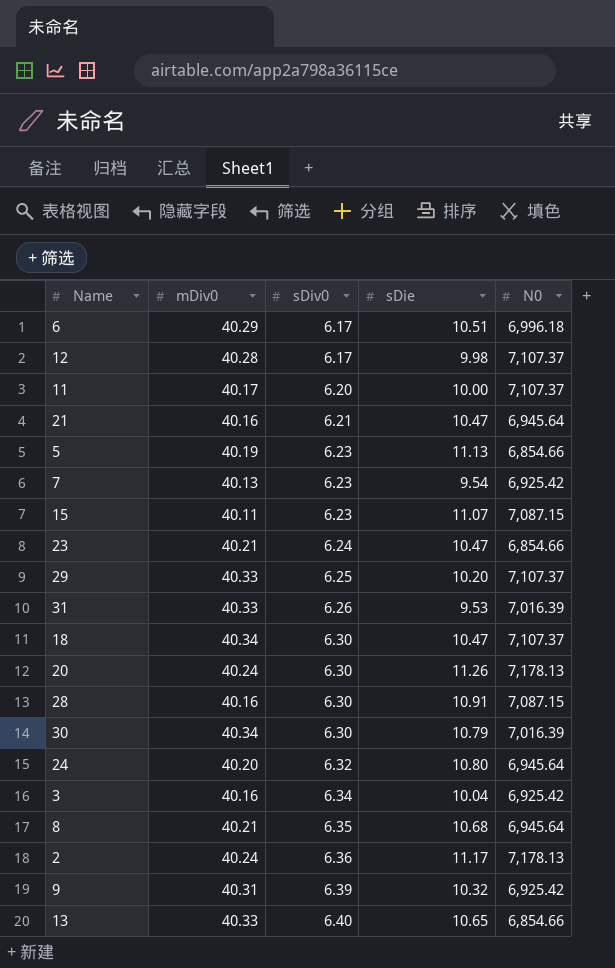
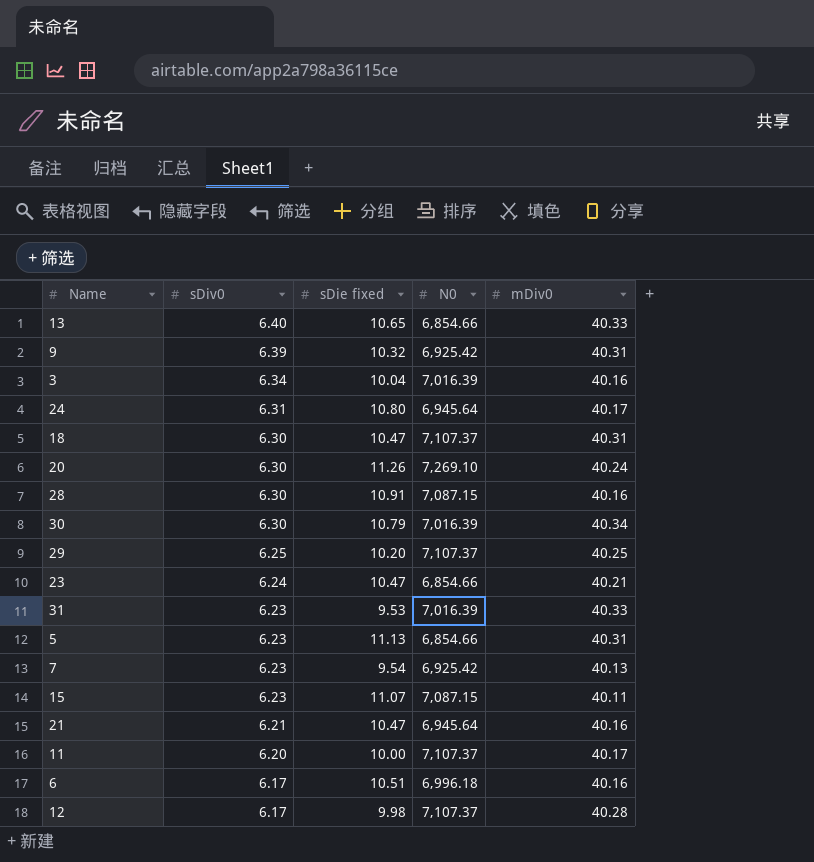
row order: sDiv0 ascending -> sDiv0 descending
column name: sDie -> sDie fixed
column mDiv0 | position: 2 -> 5
row 8: 40.21 | 6.35 | 10.68 | 6,945.64 -> none
row 2: 40.24 | 6.36 | 11.17 | 7,178.13 -> none
3 | N0: 6,925.42 -> 7,016.39
24 | sDiv0: 6.32 -> 6.31
24 | mDiv0: 40.20 -> 40.17
18 | mDiv0: 40.34 -> 40.31
20 | N0: 7,178.13 -> 7,269.10
29 | mDiv0: 40.33 -> 40.25
31 | sDiv0: 6.26 -> 6.23
5 | mDiv0: 40.19 -> 40.31
6 | mDiv0: 40.29 -> 40.16

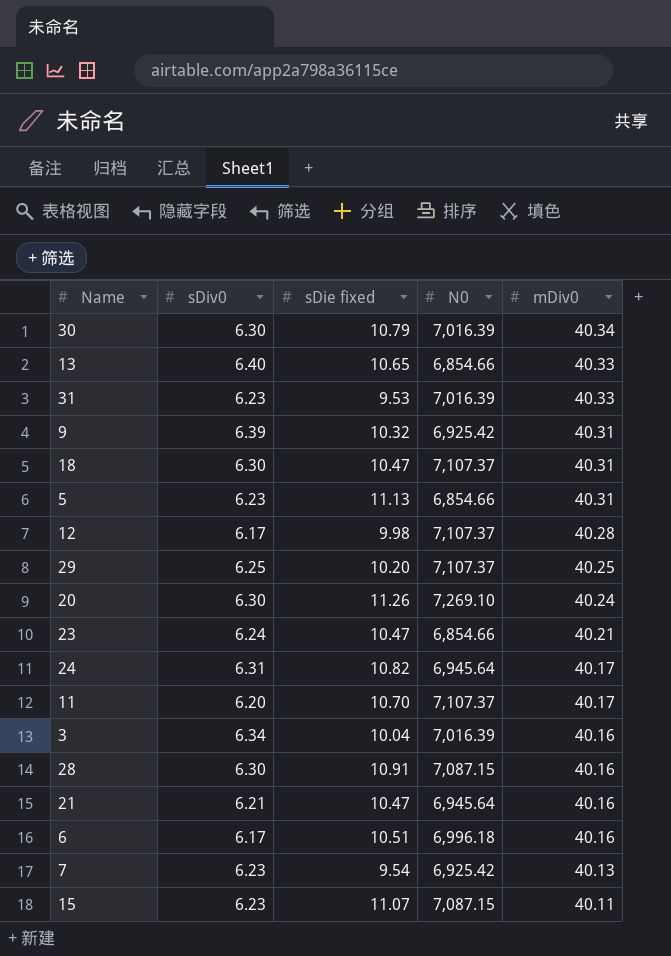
row order: sDiv0 descending -> mDiv0 descending
24 | sDie fixed: 10.80 -> 10.82
11 | sDie fixed: 10.00 -> 10.70

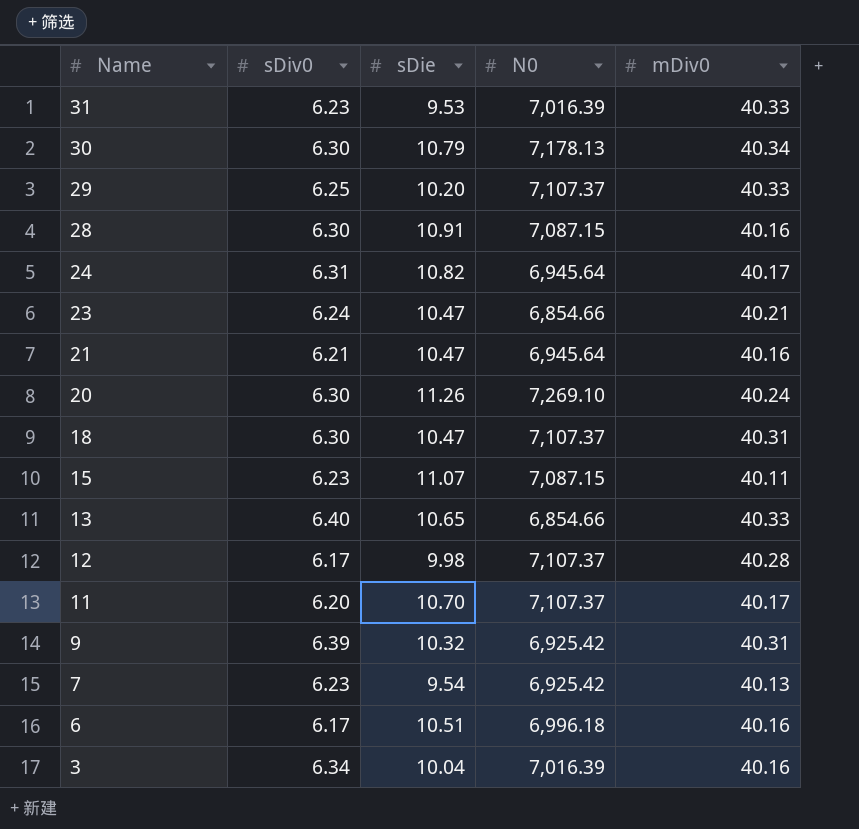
row order: mDiv0 descending -> Name descending
column name: sDie fixed -> sDie
row 5: 6.23 | 11.13 | 6,854.66 | 40.31 -> none
30 | N0: 7,016.39 -> 7,178.13
29 | mDiv0: 40.25 -> 40.33

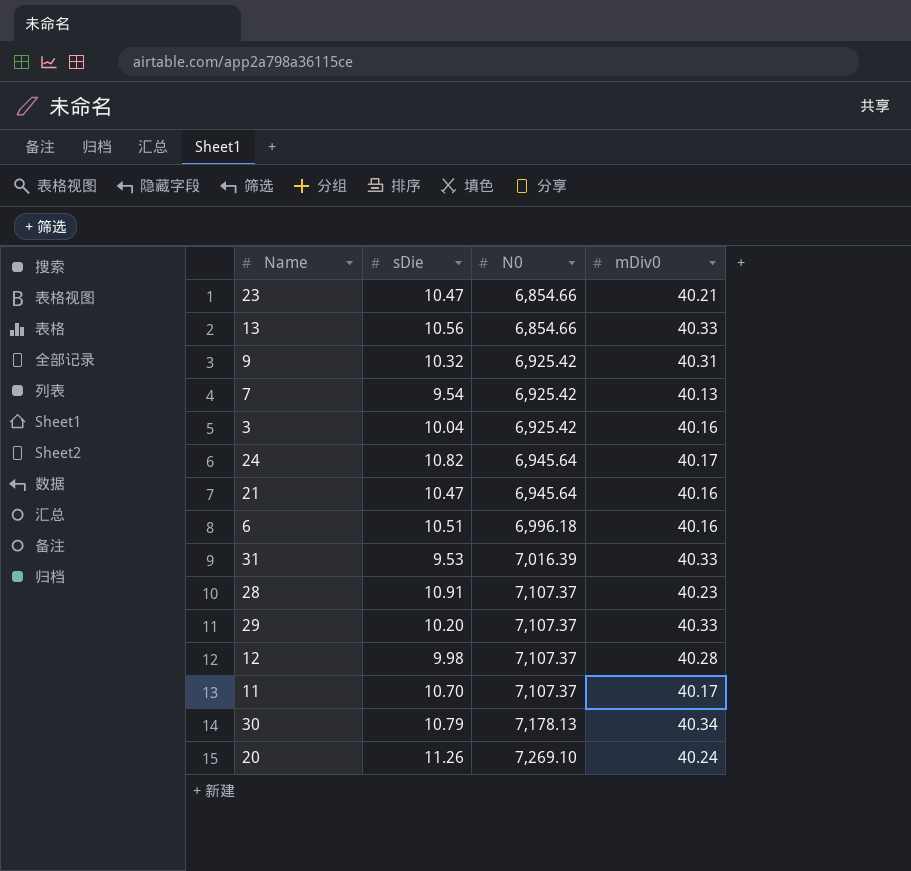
row order: Name descending -> N0 ascending
column sDiv0 | position: 2 -> none
row 18: 6.30 | 10.47 | 7,107.37 | 40.31 -> none
row 15: 6.23 | 11.07 | 7,087.15 | 40.11 -> none
13 | sDie: 10.65 -> 10.56
3 | N0: 7,016.39 -> 6,925.42
28 | N0: 7,087.15 -> 7,107.37
28 | mDiv0: 40.16 -> 40.23

